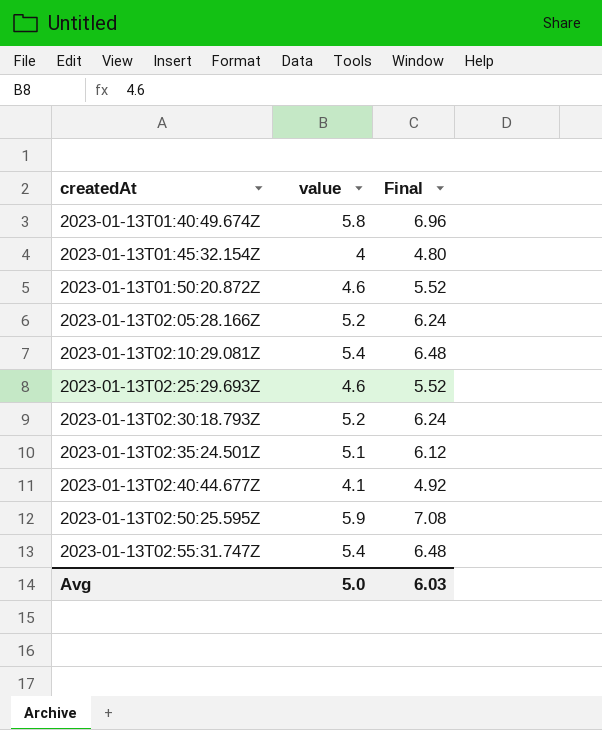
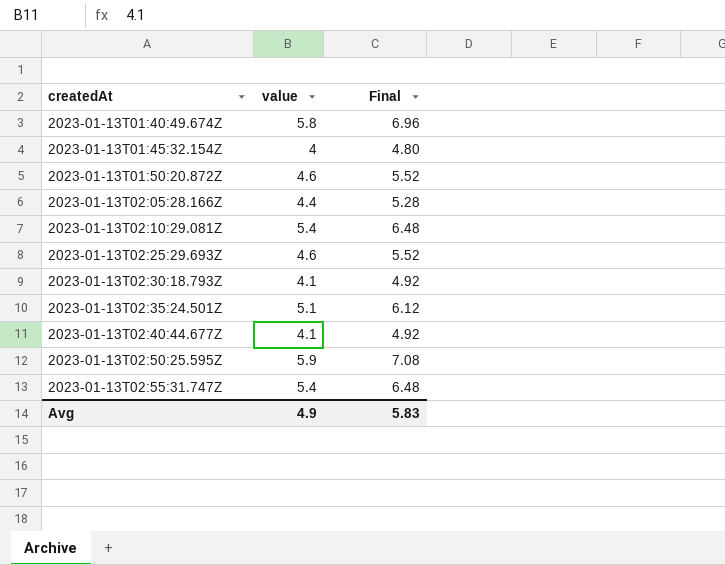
2023-01-13T02:05:28.166Z | value: 5.2 -> 4.4
2023-01-13T02:05:28.166Z | Final: 6.24 -> 5.28
2023-01-13T02:30:18.793Z | value: 5.2 -> 4.1
2023-01-13T02:30:18.793Z | Final: 6.24 -> 4.92
Avg | value: 5.0 -> 4.9
Avg | Final: 6.03 -> 5.83

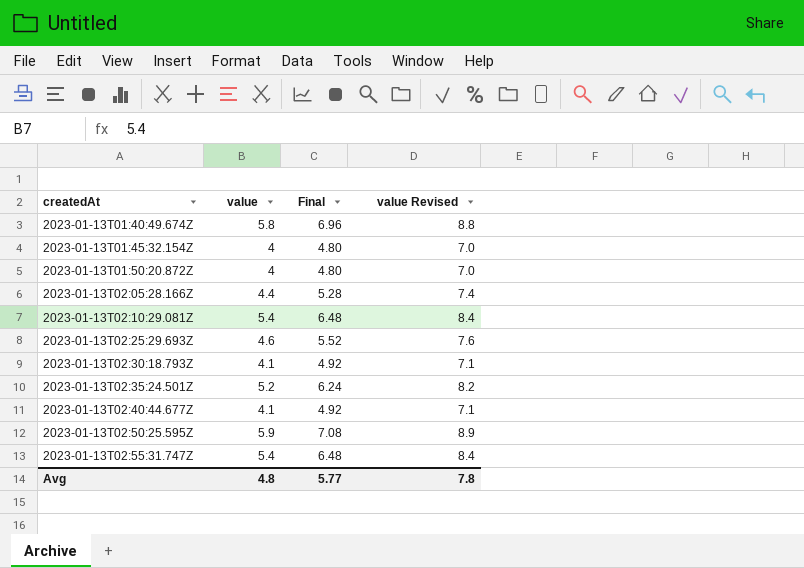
column value Revised | formula: none -> [value] + 3
2023-01-13T01:50:20.872Z | value: 4.6 -> 4
2023-01-13T01:50:20.872Z | Final: 5.52 -> 4.80
2023-01-13T02:35:24.501Z | value: 5.1 -> 5.2
2023-01-13T02:35:24.501Z | Final: 6.12 -> 6.24
Avg | value: 4.9 -> 4.8
Avg | Final: 5.83 -> 5.77

